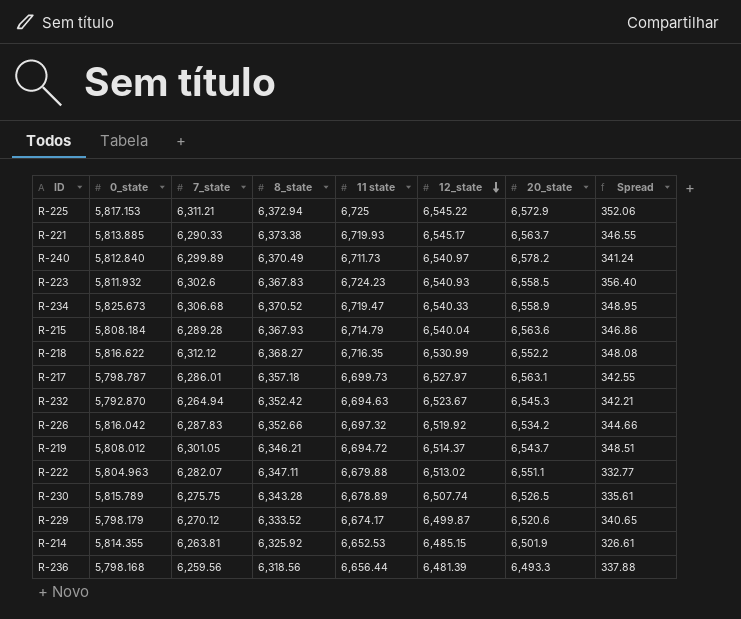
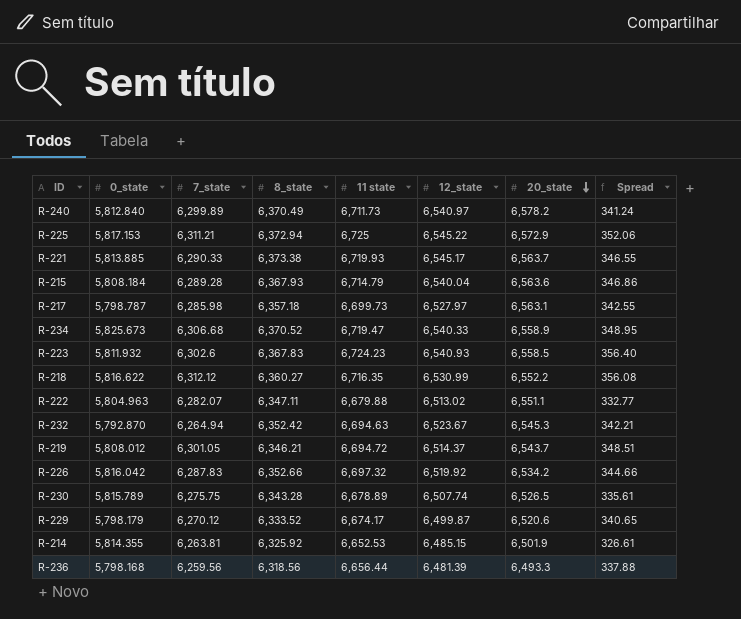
row order: 12_state descending -> 20_state descending
R-217 | 7_state: 6,286.01 -> 6,285.98
R-218 | 8_state: 6,368.27 -> 6,360.27
R-218 | Spread: 348.08 -> 356.08

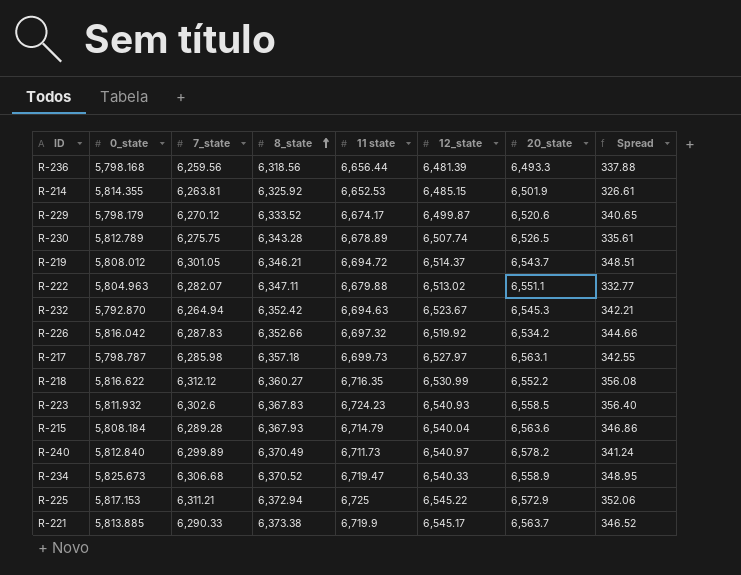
row order: 20_state descending -> 8_state ascending
R-230 | 0_state: 5,815.789 -> 5,812.789
R-221 | 11 state: 6,719.93 -> 6,719.9
R-221 | Spread: 346.55 -> 346.52

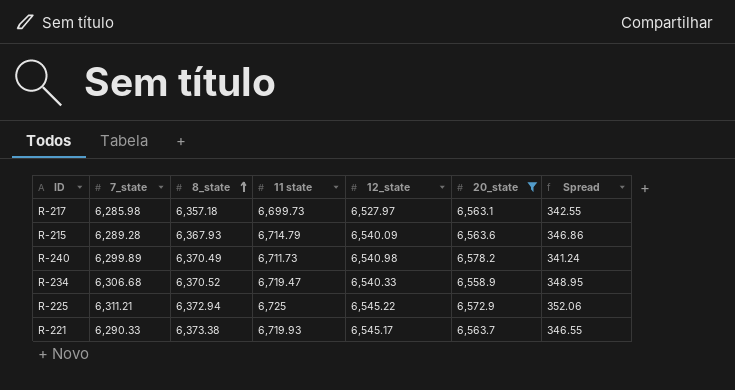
filter: none -> 20_state >= 6,558.9
column 0_state | position: 2 -> none
R-215 | 12_state: 6,540.04 -> 6,540.09
R-240 | 12_state: 6,540.97 -> 6,540.98
R-221 | 11 state: 6,719.9 -> 6,719.93
R-221 | Spread: 346.52 -> 346.55

